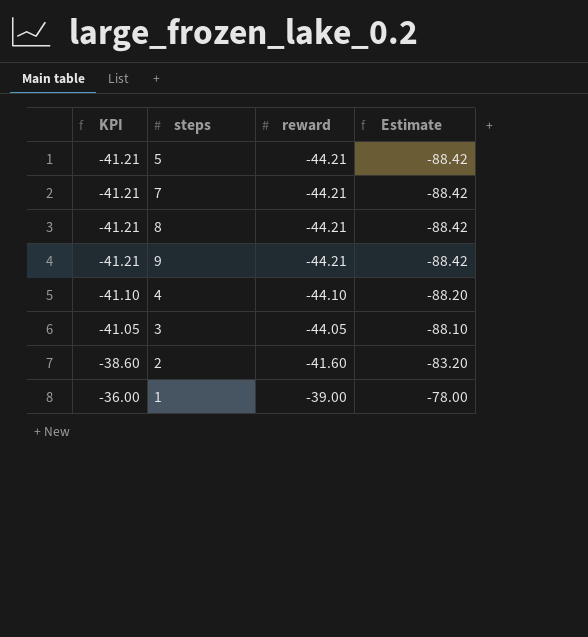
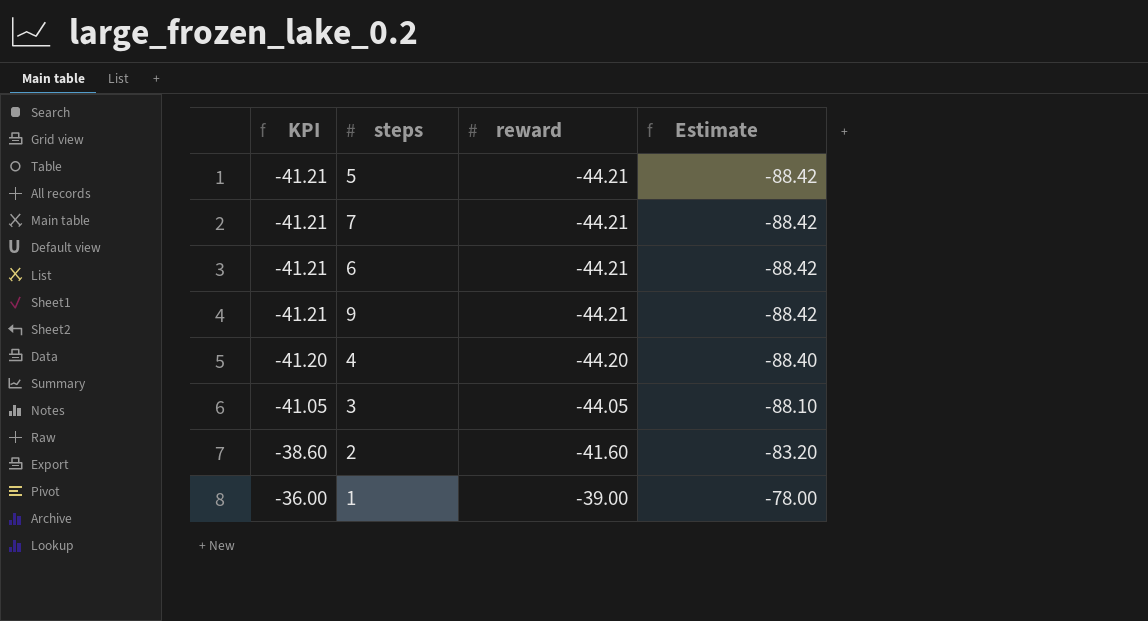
row 8: -41.21 | -44.21 | -88.42 -> none
row 6: none -> -41.21 | -44.21 | -88.42
4 | KPI: -41.10 -> -41.20
4 | reward: -44.10 -> -44.20
4 | Estimate: -88.20 -> -88.40

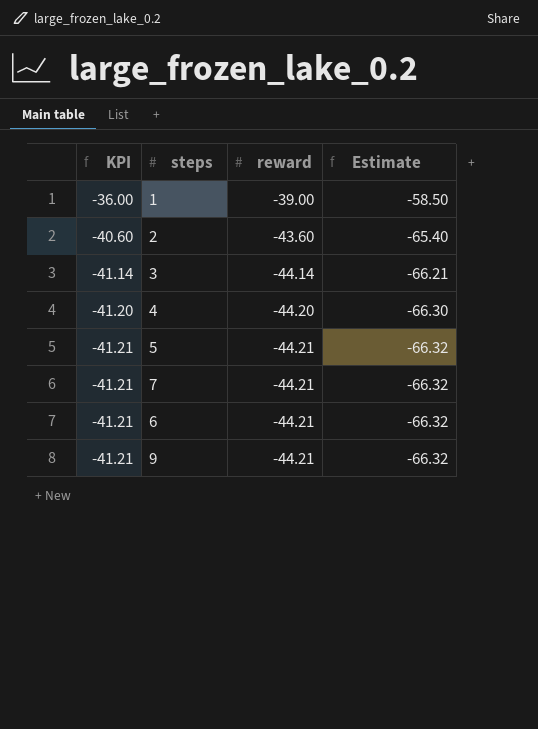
row order: KPI ascending -> KPI descending
column Estimate | formula: [reward] * 2 -> [reward] * 1.5
2 | KPI: -38.60 -> -40.60
2 | reward: -41.60 -> -43.60
3 | KPI: -41.05 -> -41.14
3 | reward: -44.05 -> -44.14

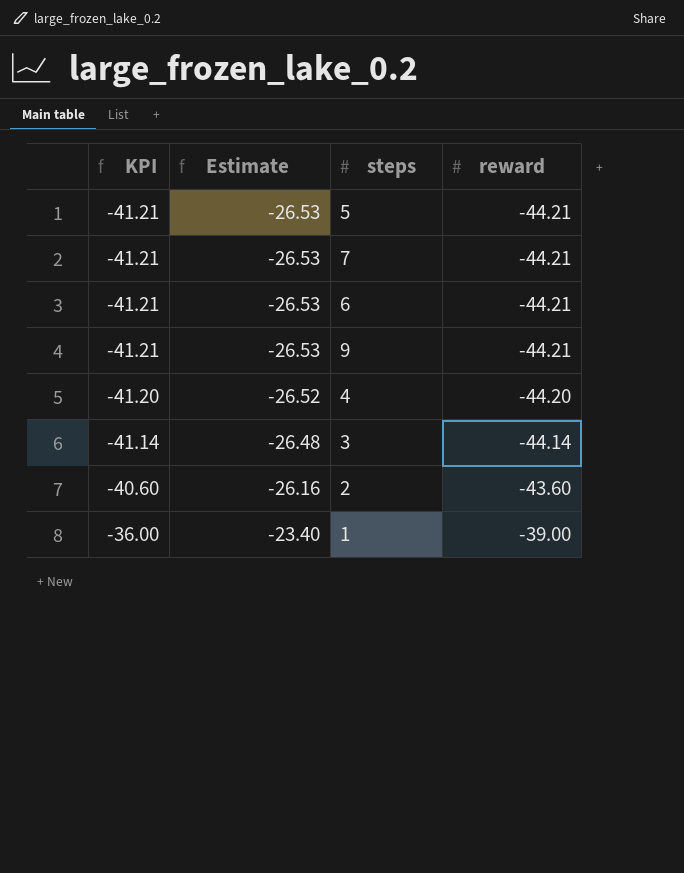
row order: KPI descending -> KPI ascending
column Estimate | formula: [reward] * 1.5 -> [reward] * 0.6
column Estimate | position: 4 -> 2

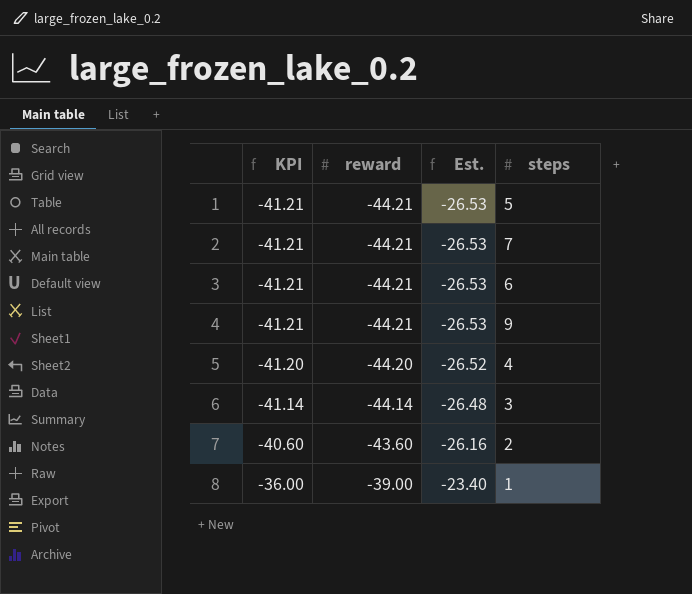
column reward | position: 4 -> 2
column name: Estimate -> Est.

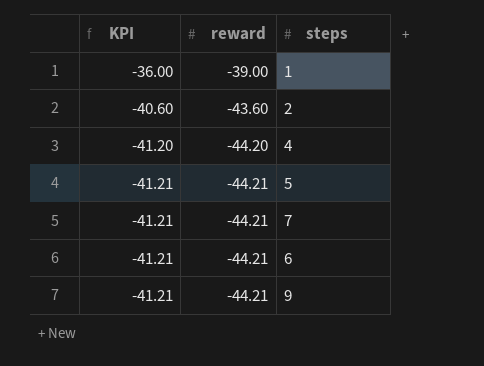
row order: KPI ascending -> KPI descending
column Est. | formula: [reward] * 0.6 -> none
row 3: -41.14 | -44.14 | -26.48 -> none

